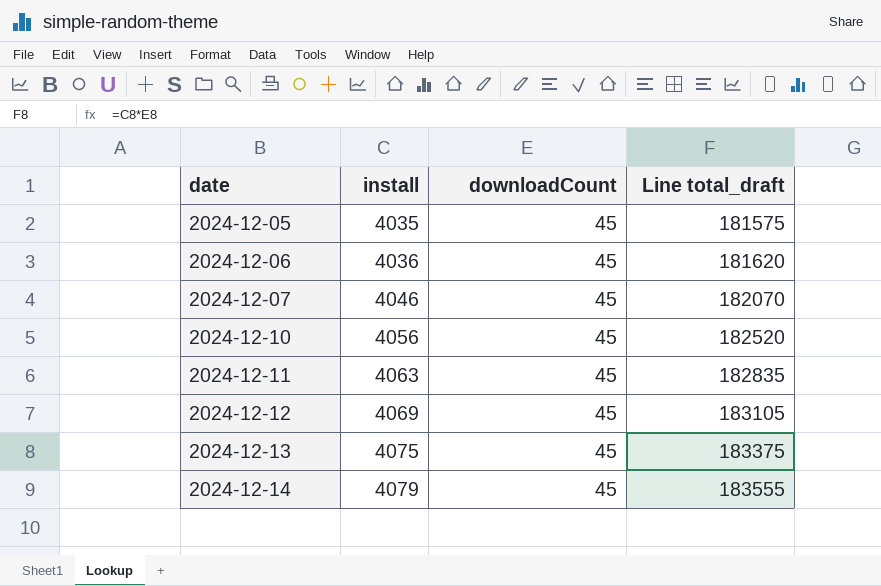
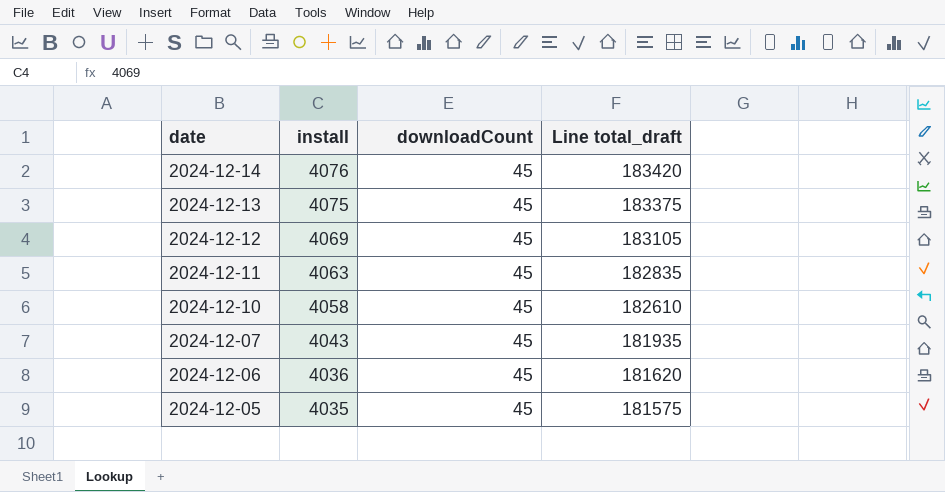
row order: date ascending -> date descending
2024-12-14 | install: 4079 -> 4076
2024-12-14 | Line total_draft: 183555 -> 183420
2024-12-10 | install: 4056 -> 4058
2024-12-10 | Line total_draft: 182520 -> 182610
2024-12-07 | install: 4046 -> 4043
2024-12-07 | Line total_draft: 182070 -> 181935

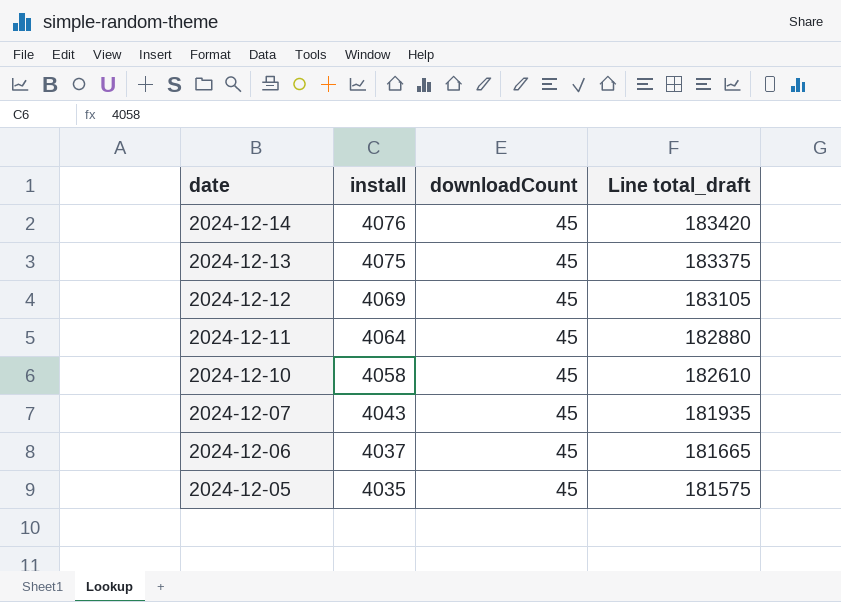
2024-12-11 | install: 4063 -> 4064
2024-12-11 | Line total_draft: 182835 -> 182880
2024-12-06 | install: 4036 -> 4037
2024-12-06 | Line total_draft: 181620 -> 181665

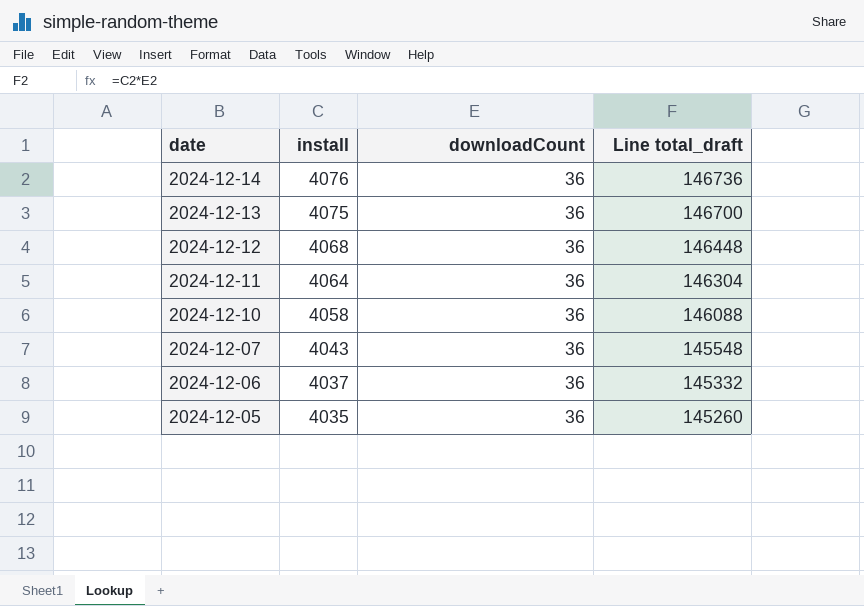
2024-12-14 | downloadCount: 45 -> 36
2024-12-14 | Line total_draft: 183420 -> 146736
2024-12-13 | downloadCount: 45 -> 36
2024-12-13 | Line total_draft: 183375 -> 146700
2024-12-12 | install: 4069 -> 4068
2024-12-12 | downloadCount: 45 -> 36
2024-12-12 | Line total_draft: 183105 -> 146448
2024-12-11 | downloadCount: 45 -> 36
2024-12-11 | Line total_draft: 182880 -> 146304
2024-12-10 | downloadCount: 45 -> 36
2024-12-10 | Line total_draft: 182610 -> 146088
2024-12-07 | downloadCount: 45 -> 36
2024-12-07 | Line total_draft: 181935 -> 145548
2024-12-06 | downloadCount: 45 -> 36
2024-12-06 | Line total_draft: 181665 -> 145332
2024-12-05 | downloadCount: 45 -> 36
2024-12-05 | Line total_draft: 181575 -> 145260

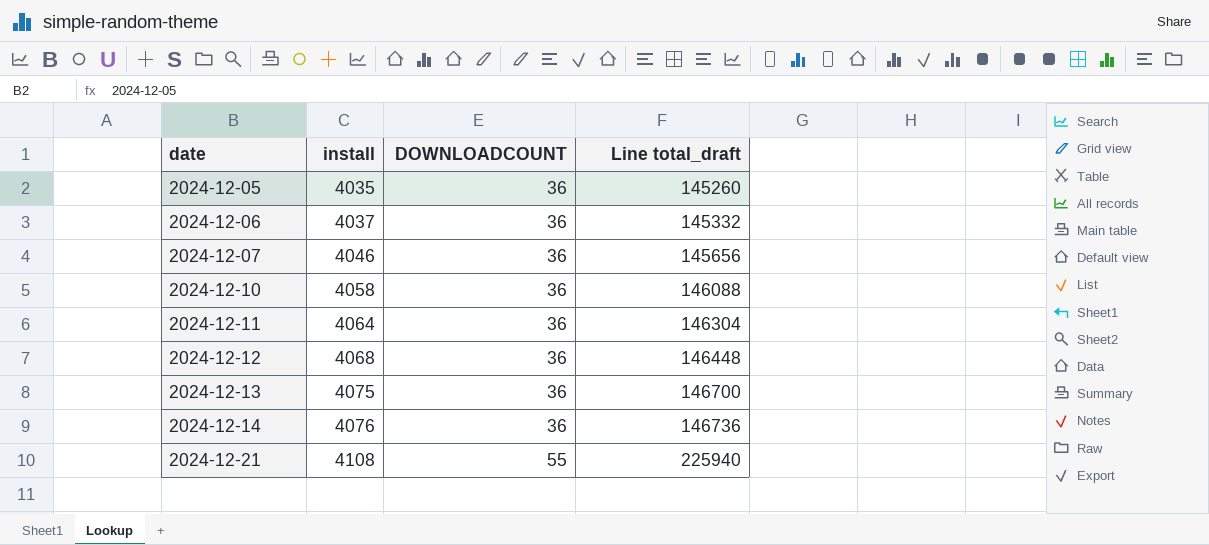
row order: date descending -> date ascending
column name: downloadCount -> DOWNLOADCOUNT
2024-12-07 | install: 4043 -> 4046
2024-12-07 | Line total_draft: 145548 -> 145656
row 2024-12-21: none -> 4108 | 55 | 225940

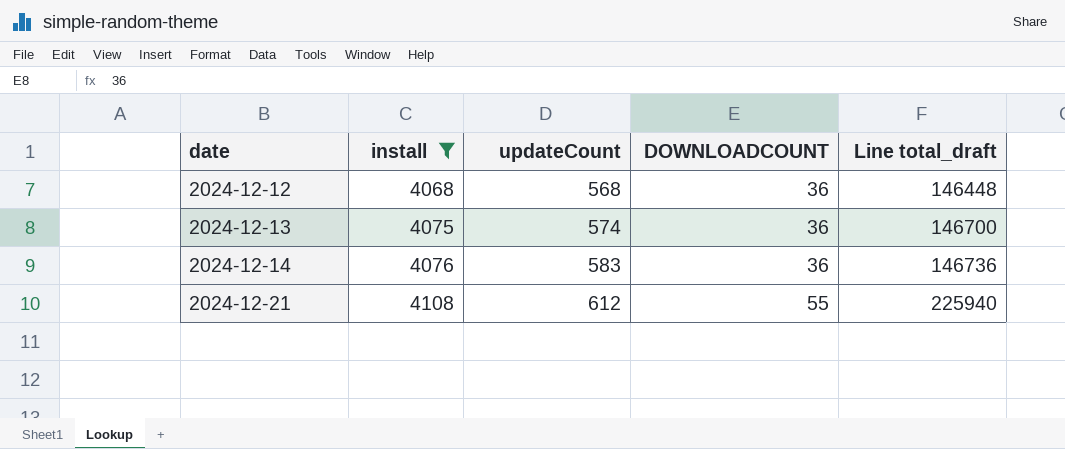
filter: none -> install >= 4068
column updateCount | position: none -> 3

